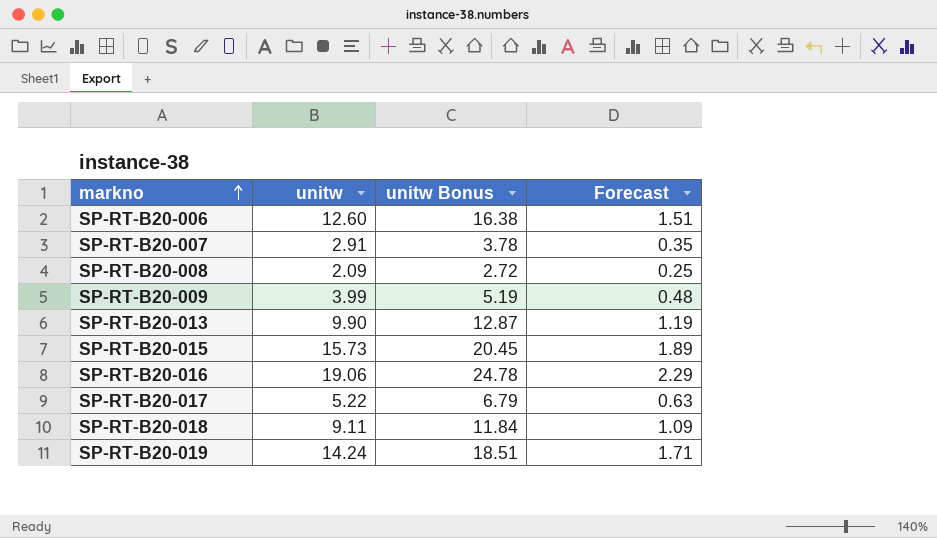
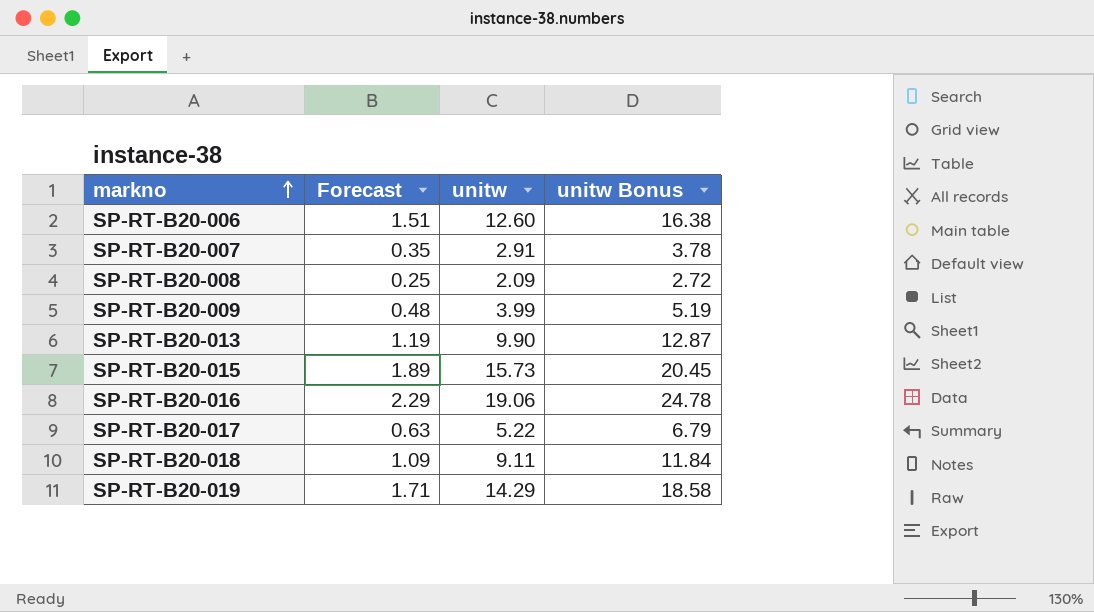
column Forecast | position: 4 -> 2
SP-RT-B20-019 | unitw: 14.24 -> 14.29
SP-RT-B20-019 | unitw Bonus: 18.51 -> 18.58

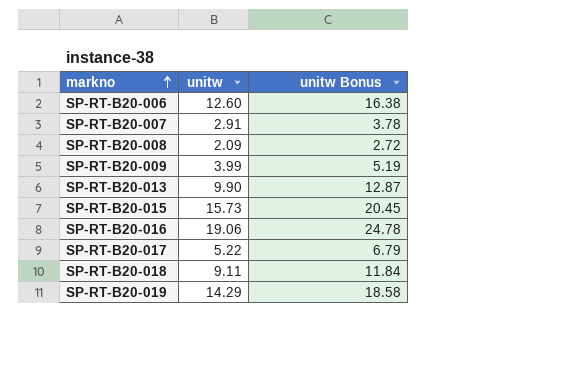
column Forecast | formula: [unitw] * 0.12 -> none

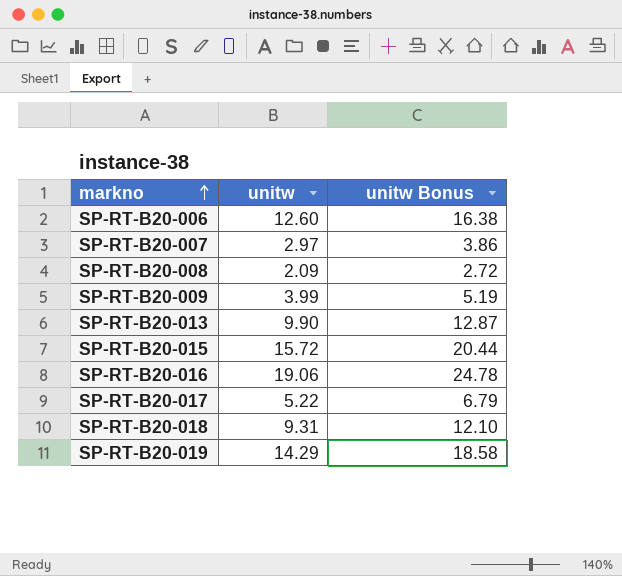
SP-RT-B20-007 | unitw: 2.91 -> 2.97
SP-RT-B20-007 | unitw Bonus: 3.78 -> 3.86
SP-RT-B20-015 | unitw: 15.73 -> 15.72
SP-RT-B20-015 | unitw Bonus: 20.45 -> 20.44
SP-RT-B20-018 | unitw: 9.11 -> 9.31
SP-RT-B20-018 | unitw Bonus: 11.84 -> 12.10

